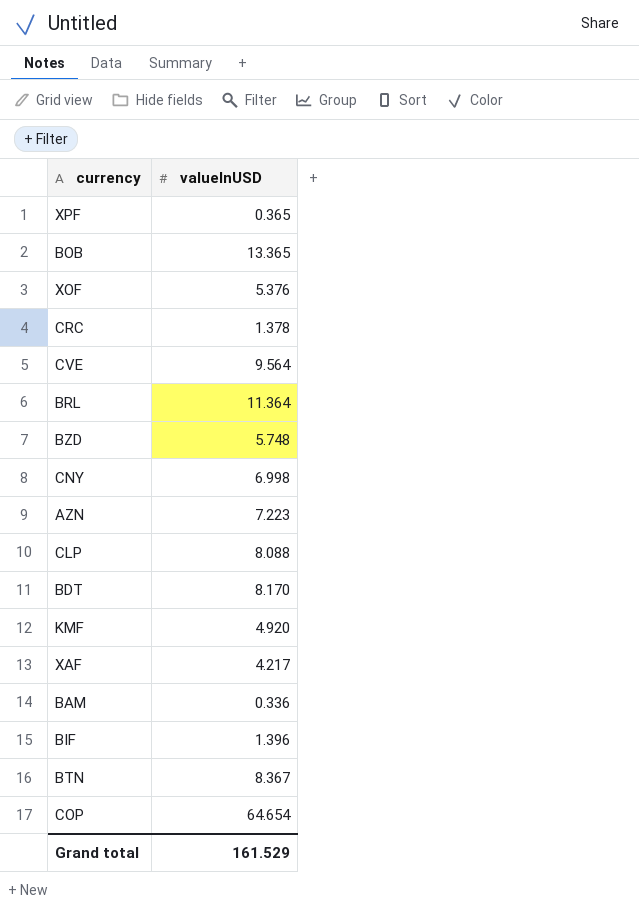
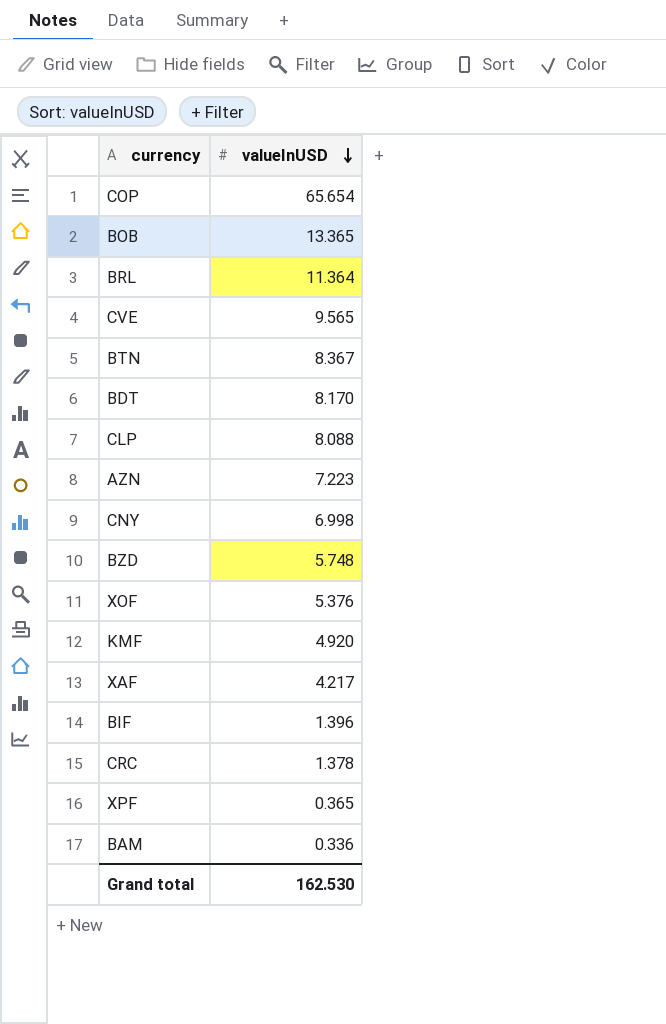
row order: none -> valueInUSD descending
COP | valueInUSD: 64.654 -> 65.654
CVE | valueInUSD: 9.564 -> 9.565
Grand total | valueInUSD: 161.529 -> 162.530

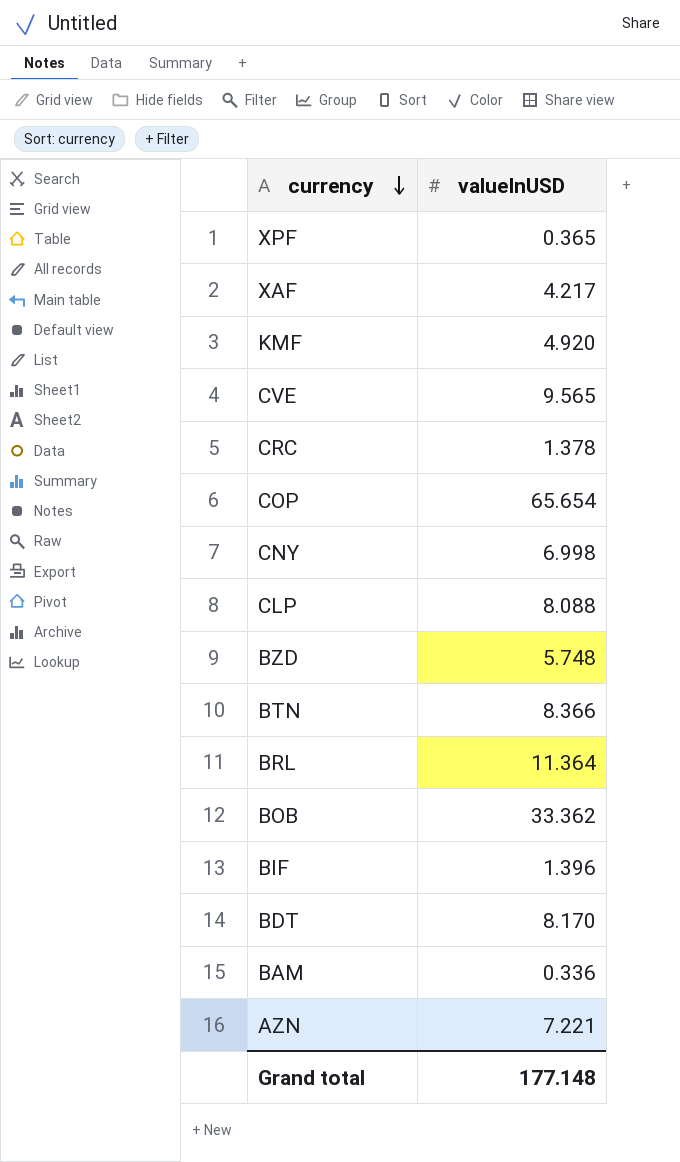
row order: valueInUSD descending -> currency descending
row XOF: 5.376 -> none
BTN | valueInUSD: 8.367 -> 8.366
BOB | valueInUSD: 13.365 -> 33.362
AZN | valueInUSD: 7.223 -> 7.221
Grand total | valueInUSD: 162.530 -> 177.148

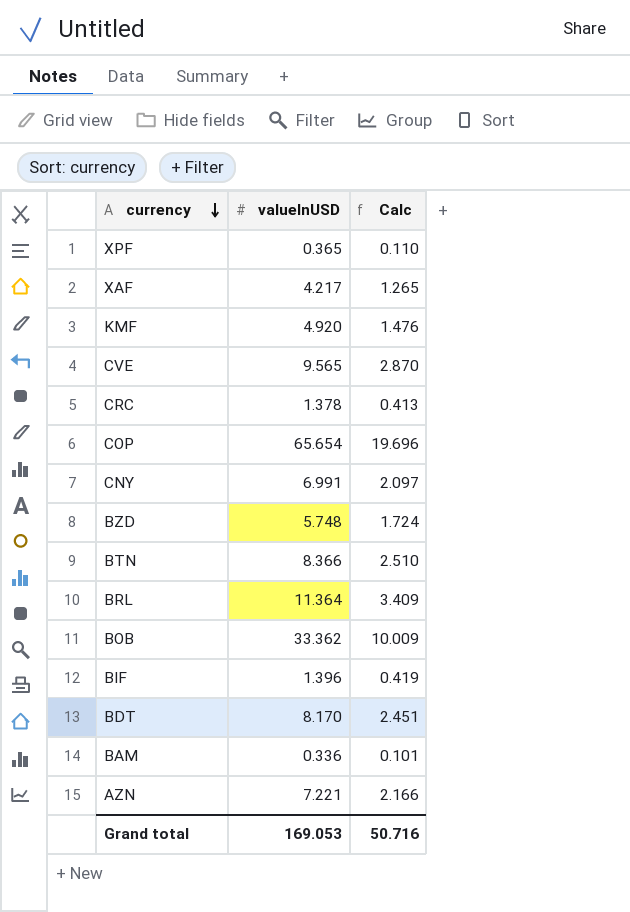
column Calc | formula: none -> [valueInUSD] * 0.3
row CLP: 8.088 -> none
CNY | valueInUSD: 6.998 -> 6.991
Grand total | valueInUSD: 177.148 -> 169.053

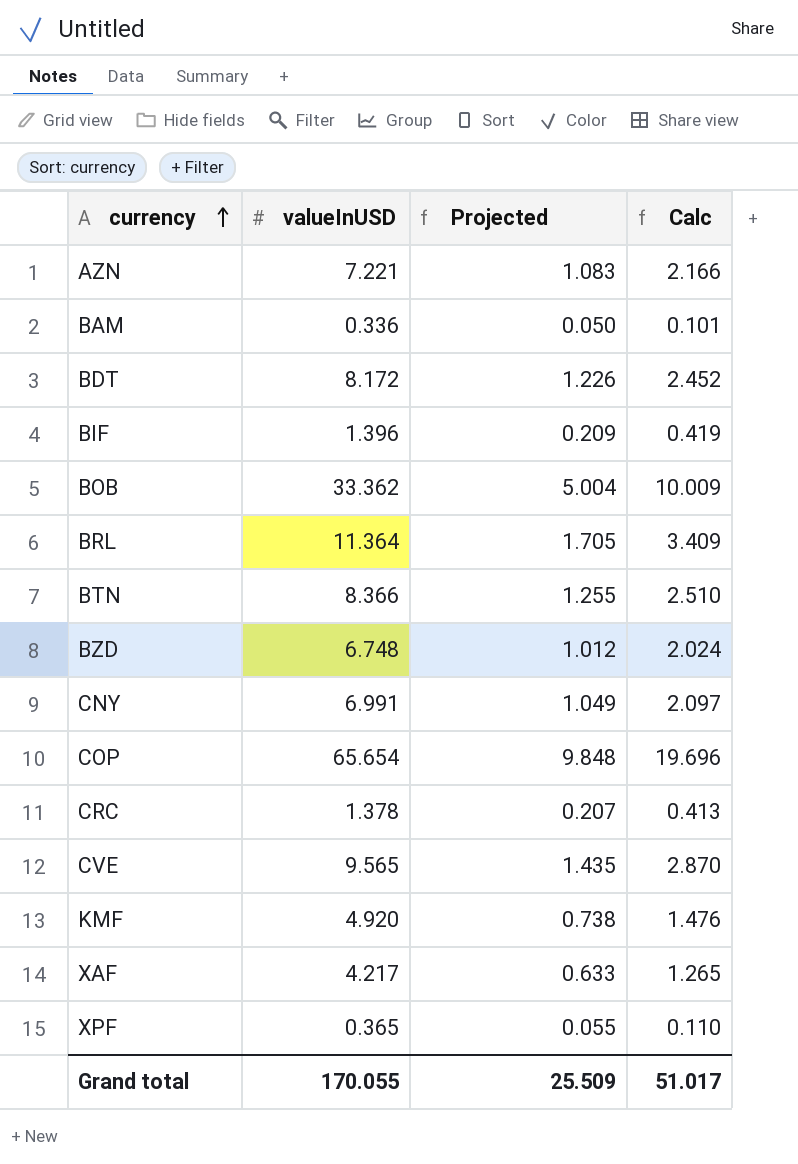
row order: currency descending -> currency ascending
column Projected | formula: none -> [valueInUSD] * 0.15
BDT | valueInUSD: 8.170 -> 8.172
BDT | Calc: 2.451 -> 2.452
BZD | valueInUSD: 5.748 -> 6.748
BZD | Calc: 1.724 -> 2.024
Grand total | valueInUSD: 169.053 -> 170.055
Grand total | Calc: 50.716 -> 51.017

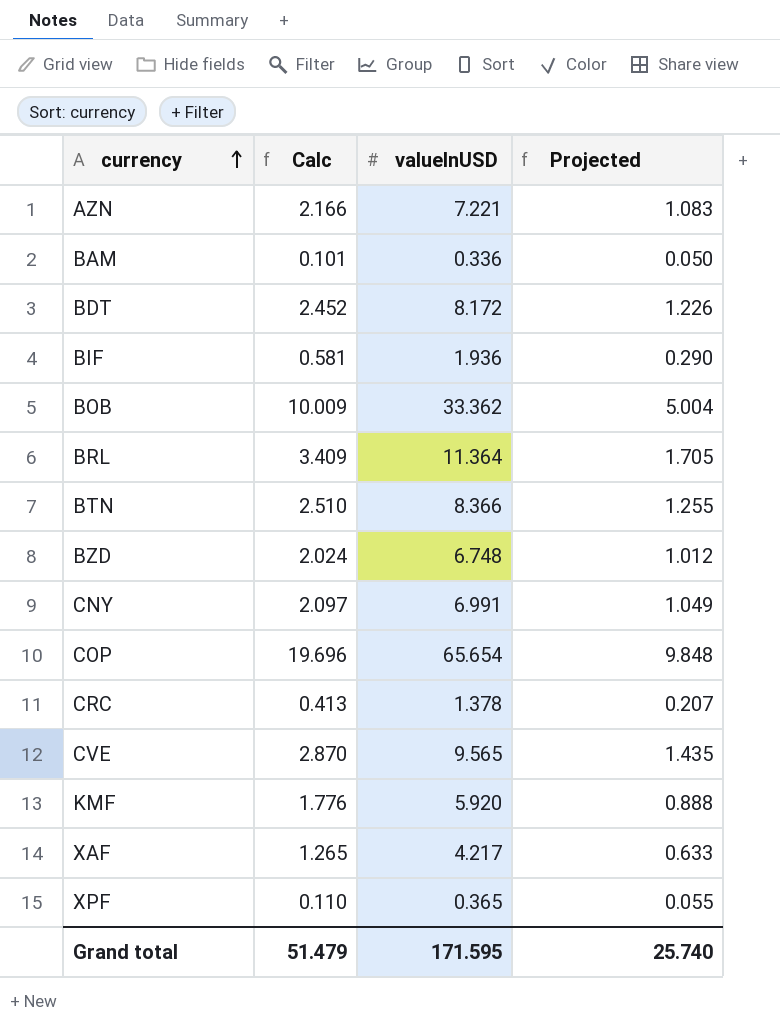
column Calc | position: 4 -> 2
BIF | Calc: 0.419 -> 0.581
BIF | valueInUSD: 1.396 -> 1.936
BIF | Projected: 0.209 -> 0.290
KMF | Calc: 1.476 -> 1.776
KMF | valueInUSD: 4.920 -> 5.920
KMF | Projected: 0.738 -> 0.888
Grand total | Calc: 51.017 -> 51.479
Grand total | valueInUSD: 170.055 -> 171.595
Grand total | Projected: 25.509 -> 25.740

